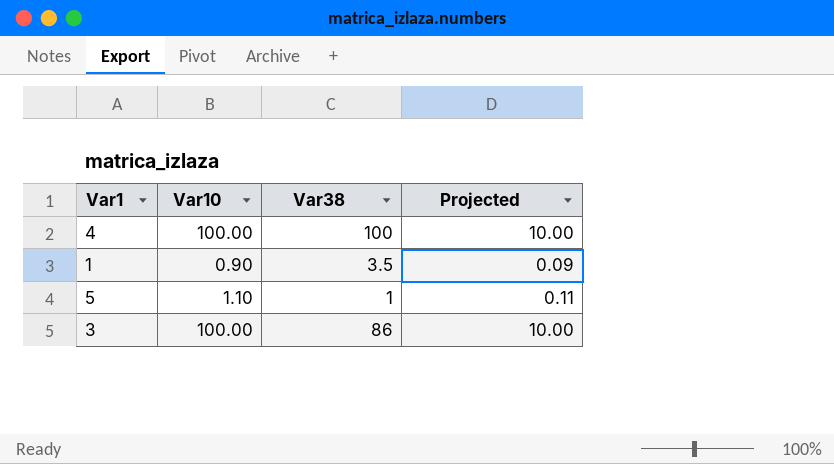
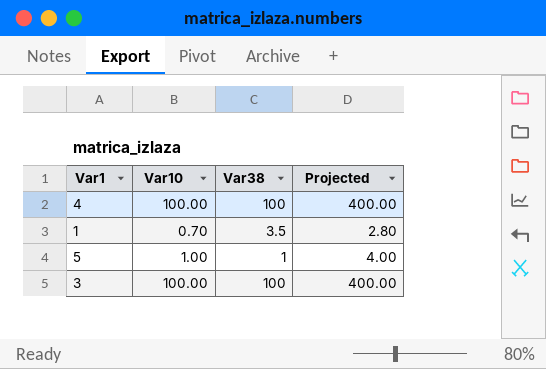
column Projected | formula: [Var10] * 0.1 -> [Var10] * 4
1 | Var10: 0.90 -> 0.70
5 | Var10: 1.10 -> 1.00
3 | Var38: 86 -> 100

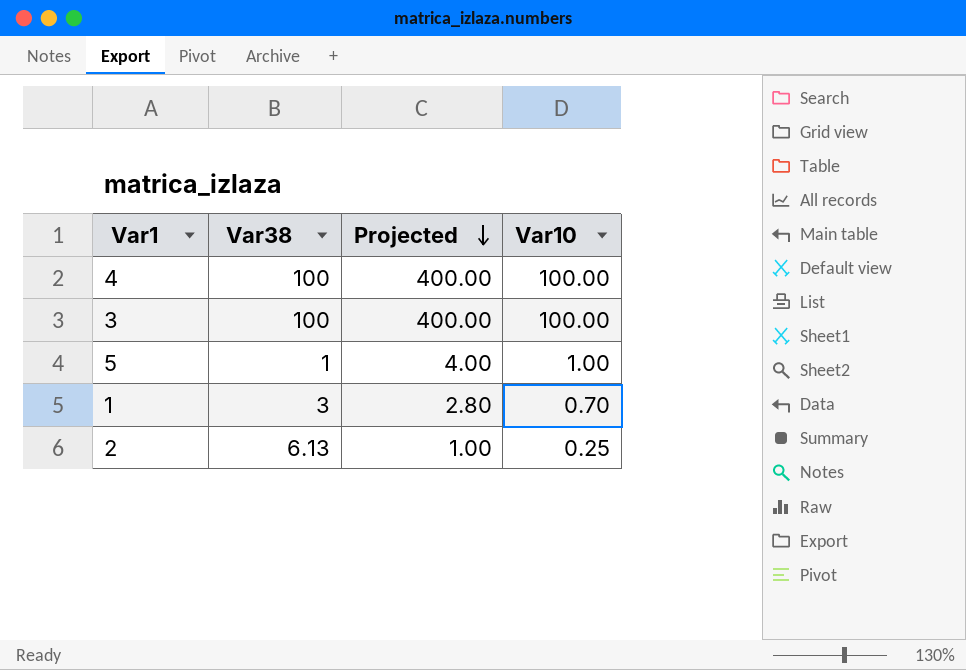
row order: none -> Projected descending
column Var10 | position: 2 -> 4
1 | Var38: 3.5 -> 3
row 2: none -> 6.13 | 1.00 | 0.25

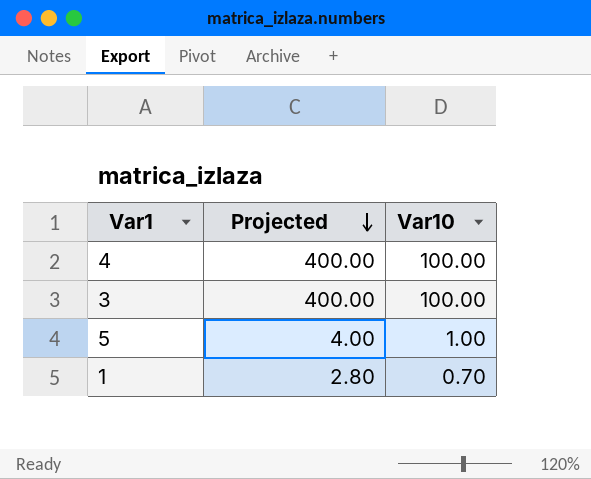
column Var38 | position: 2 -> none
row 2: 6.13 | 1.00 | 0.25 -> none

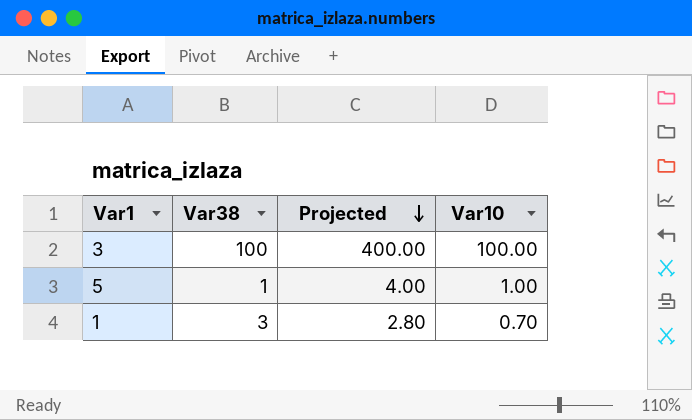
column Var38 | position: none -> 2
row 4: 400.00 | 100.00 -> none

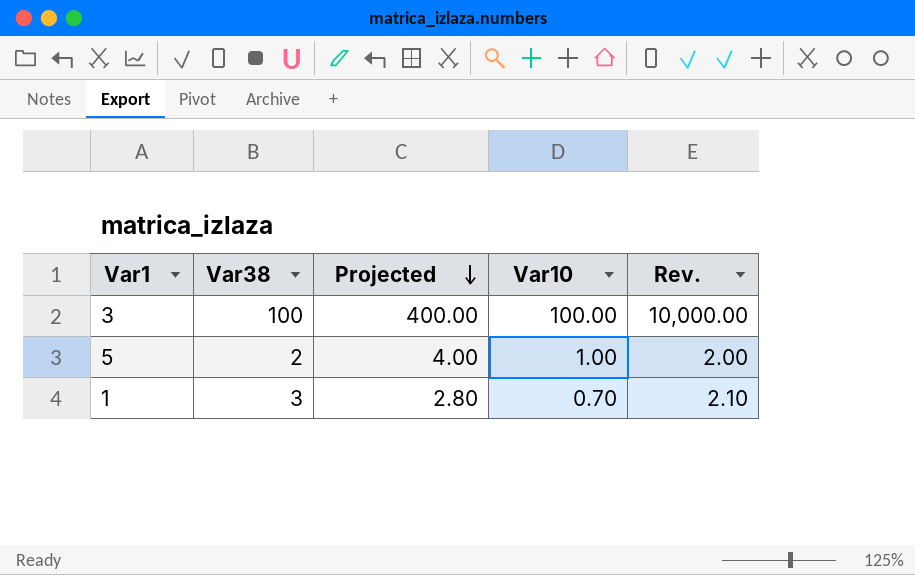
column Rev. | formula: none -> [Var38] * [Var10]
5 | Var38: 1 -> 2

